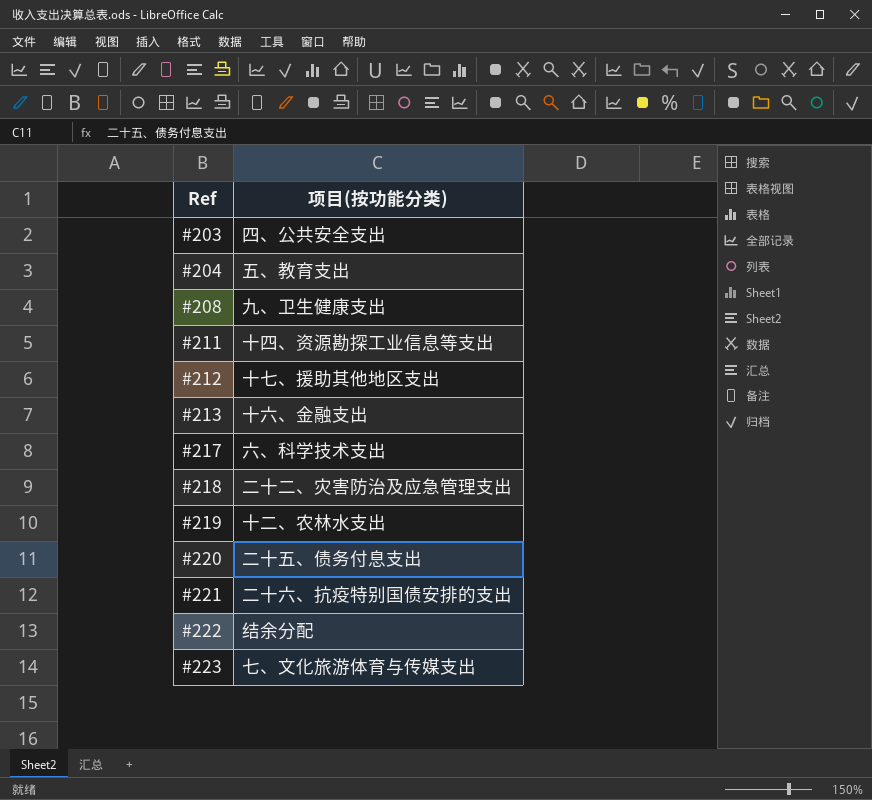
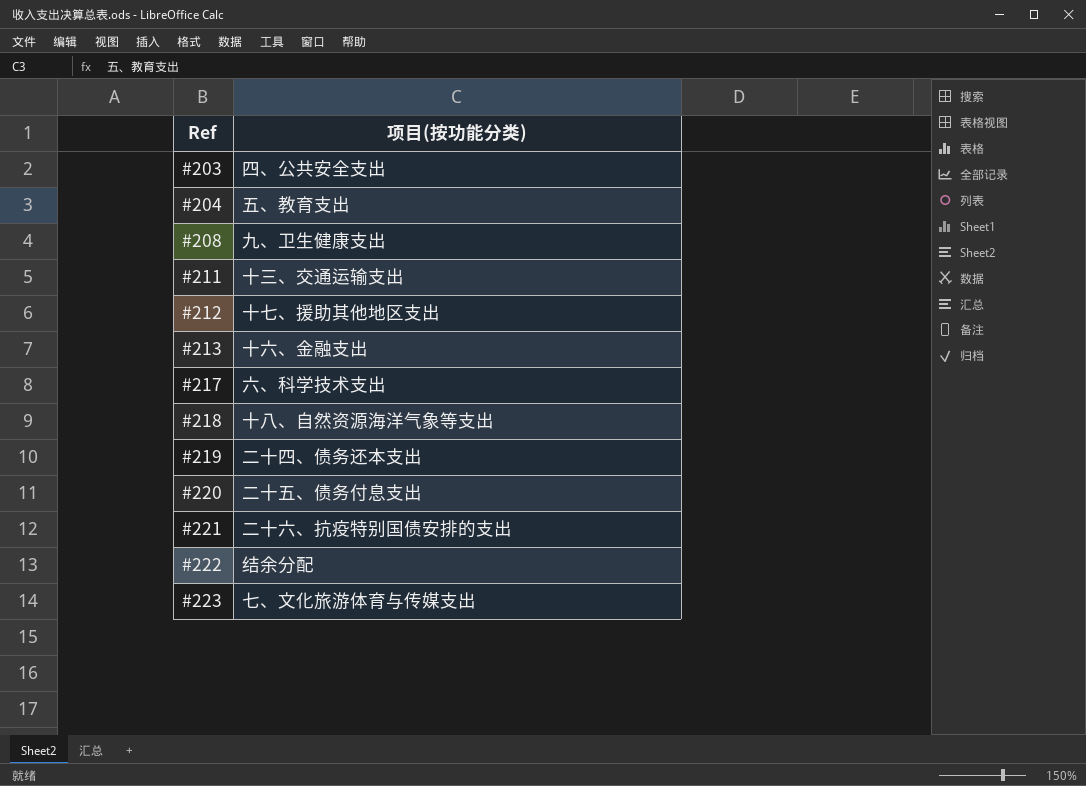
#211 | 项目(按功能分类): 十四、资源勘探工业信息等支出 -> 十三、交通运输支出
#218 | 项目(按功能分类): 二十二、灾害防治及应急管理支出 -> 十八、自然资源海洋气象等支出
#219 | 项目(按功能分类): 十二、农林水支出 -> 二十四、债务还本支出

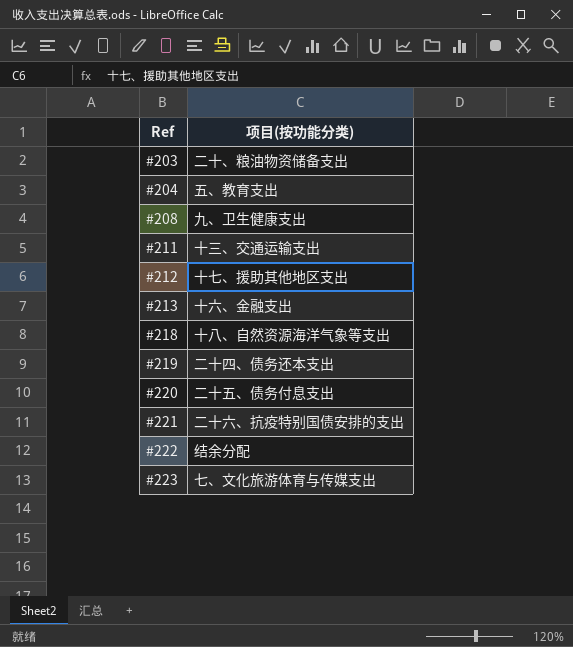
row #217: 六、科学技术支出 -> none
#203 | 项目(按功能分类): 四、公共安全支出 -> 二十、粮油物资储备支出

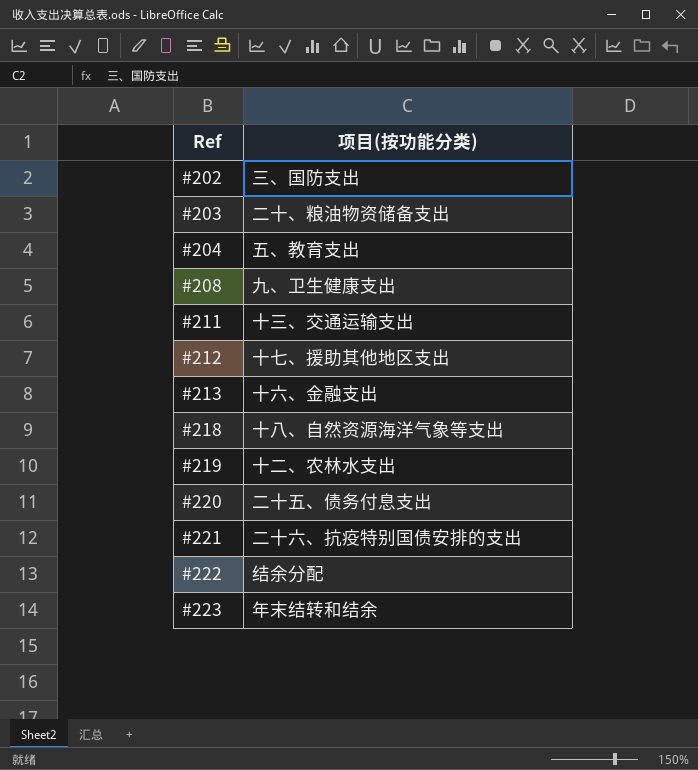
row #202: none -> 三、国防支出
#219 | 项目(按功能分类): 二十四、债务还本支出 -> 十二、农林水支出
#223 | 项目(按功能分类): 七、文化旅游体育与传媒支出 -> 年末结转和结余

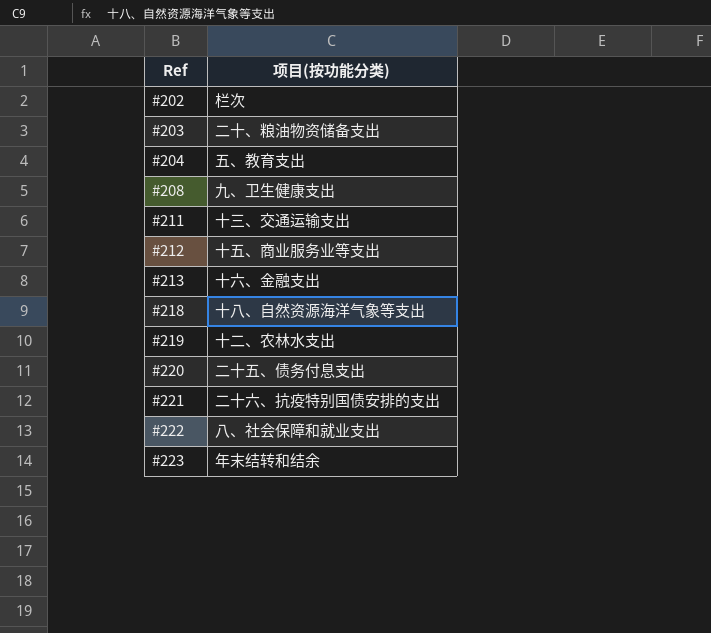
#202 | 项目(按功能分类): 三、国防支出 -> 栏次
#212 | 项目(按功能分类): 十七、援助其他地区支出 -> 十五、商业服务业等支出
#222 | 项目(按功能分类): 结余分配 -> 八、社会保障和就业支出

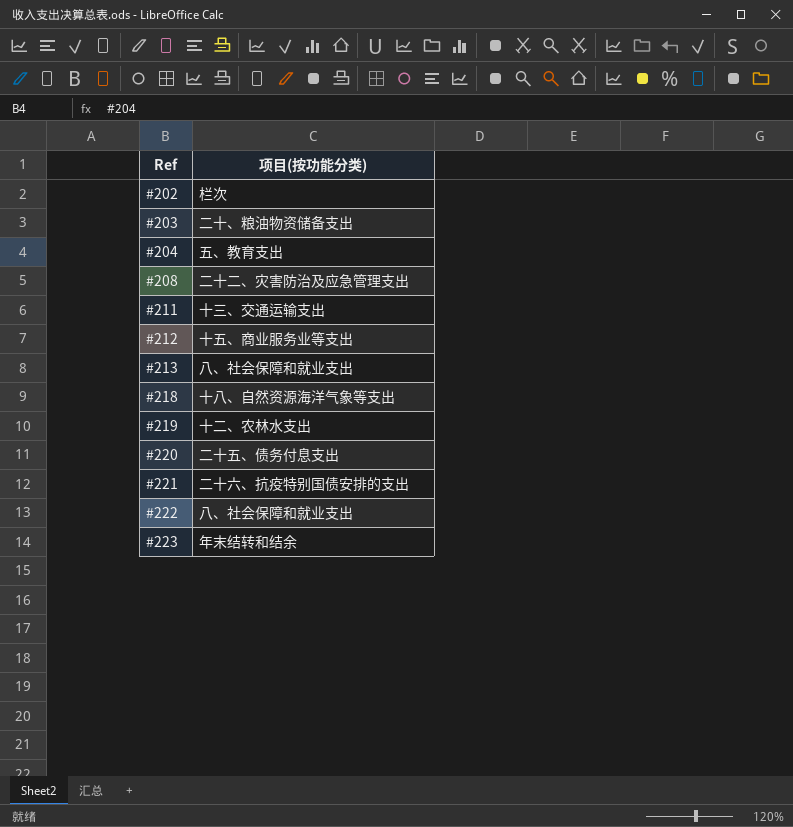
#208 | 项目(按功能分类): 九、卫生健康支出 -> 二十二、灾害防治及应急管理支出
#213 | 项目(按功能分类): 十六、金融支出 -> 八、社会保障和就业支出

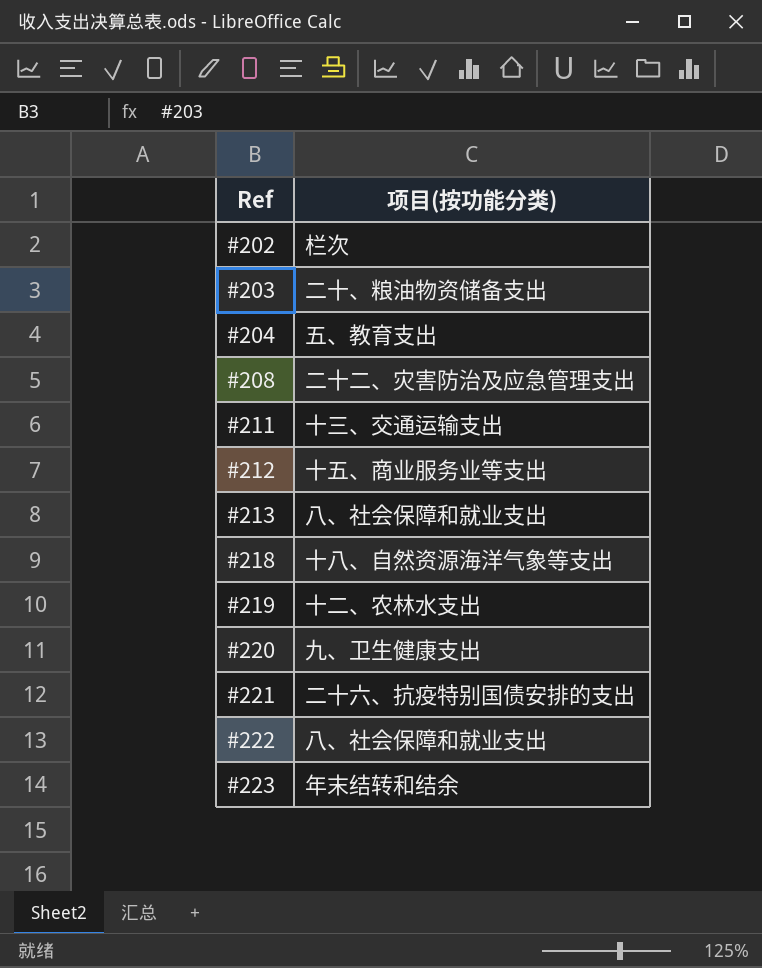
#220 | 项目(按功能分类): 二十五、债务付息支出 -> 九、卫生健康支出

